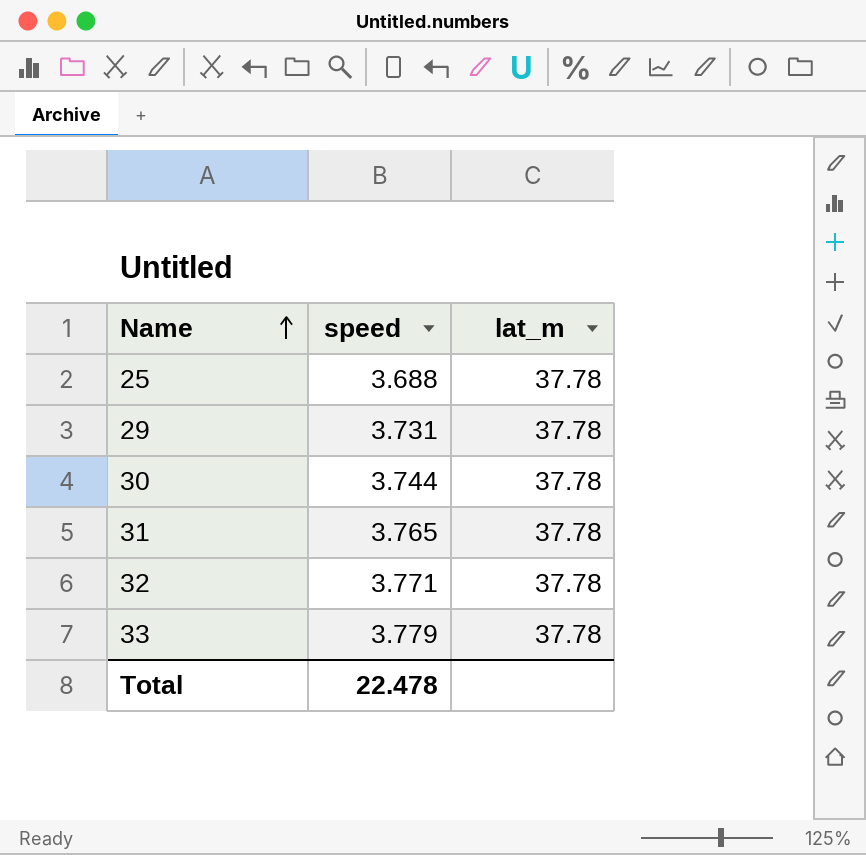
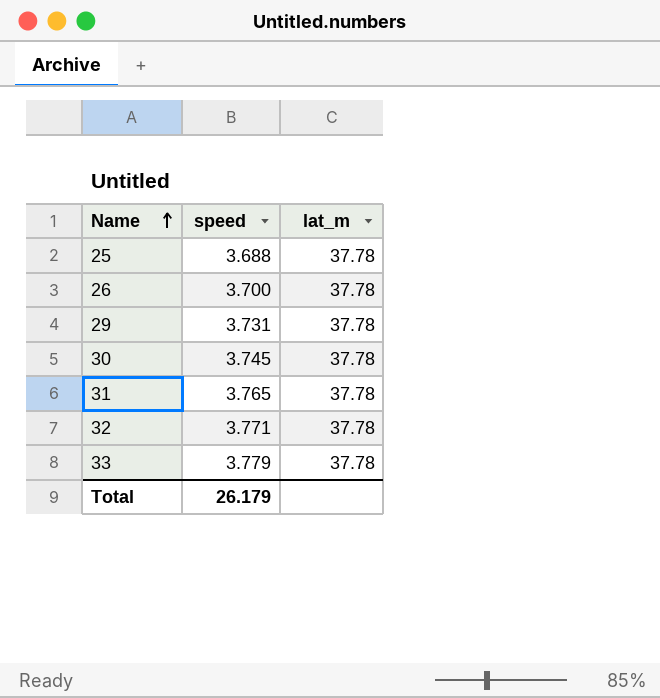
row 26: none -> 3.700 | 37.78
30 | speed: 3.744 -> 3.745
Total | speed: 22.478 -> 26.179

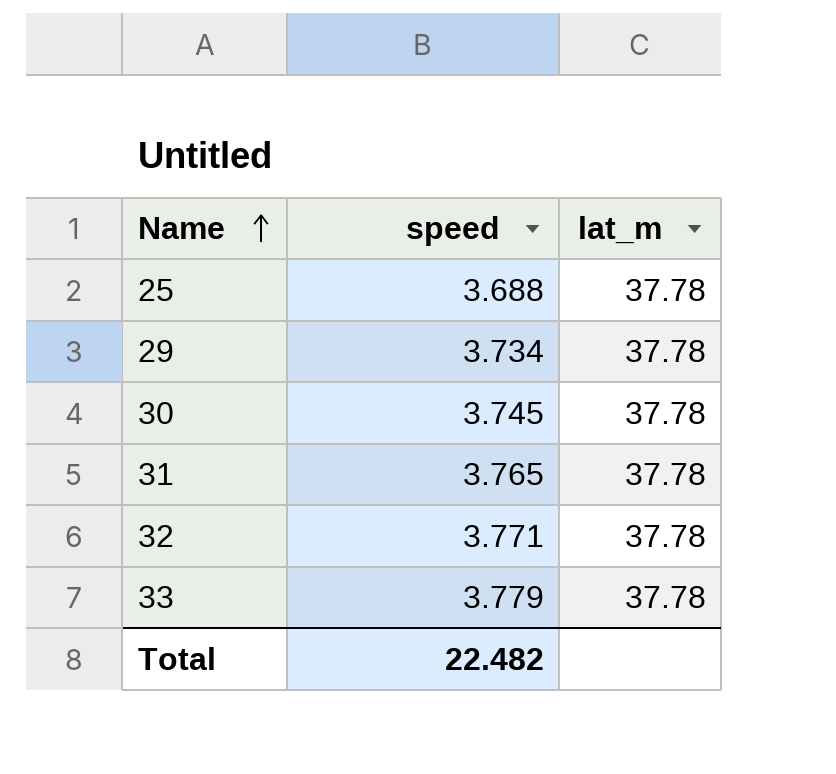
row 26: 3.700 | 37.78 -> none
29 | speed: 3.731 -> 3.734
Total | speed: 26.179 -> 22.482

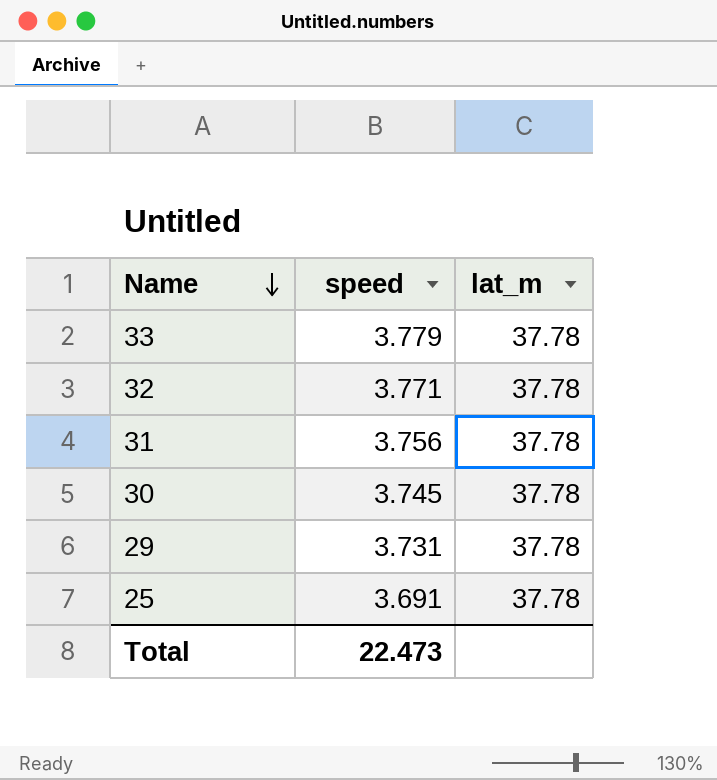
row order: Name ascending -> Name descending
31 | speed: 3.765 -> 3.756
29 | speed: 3.734 -> 3.731
25 | speed: 3.688 -> 3.691
Total | speed: 22.482 -> 22.473

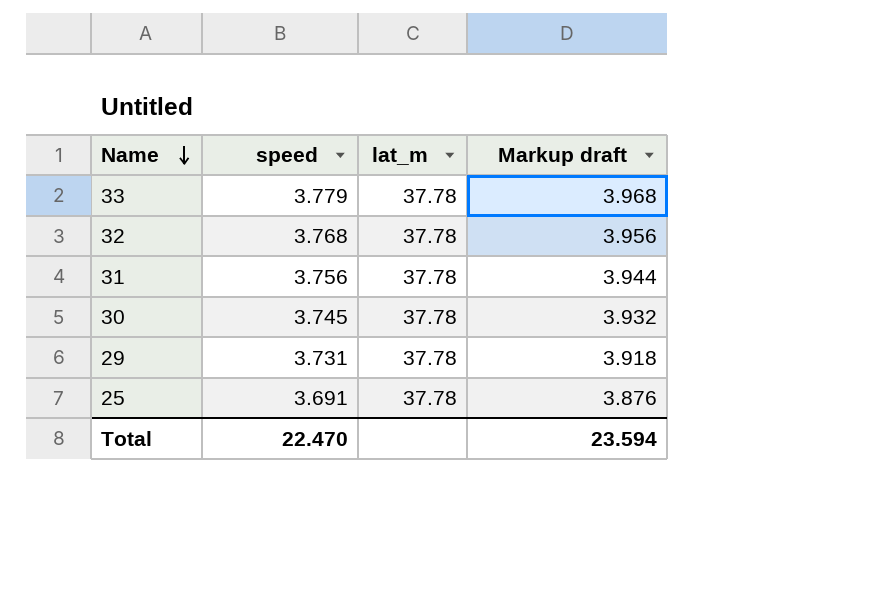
column Markup draft | formula: none -> [speed] * 1.05
32 | speed: 3.771 -> 3.768
Total | speed: 22.473 -> 22.470

